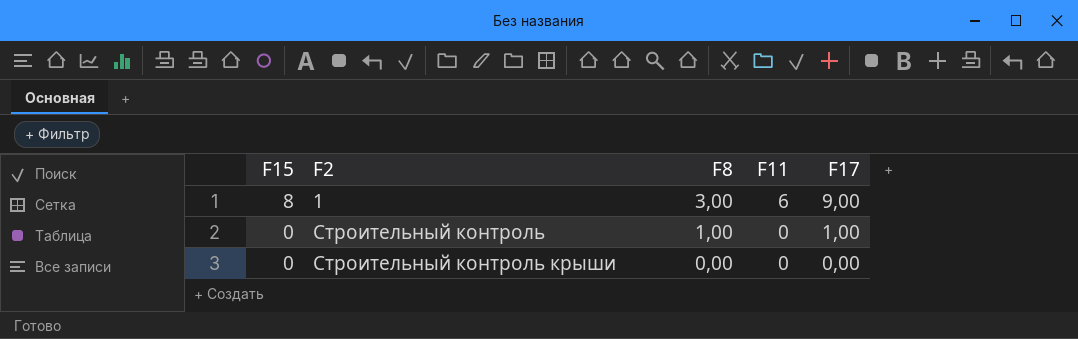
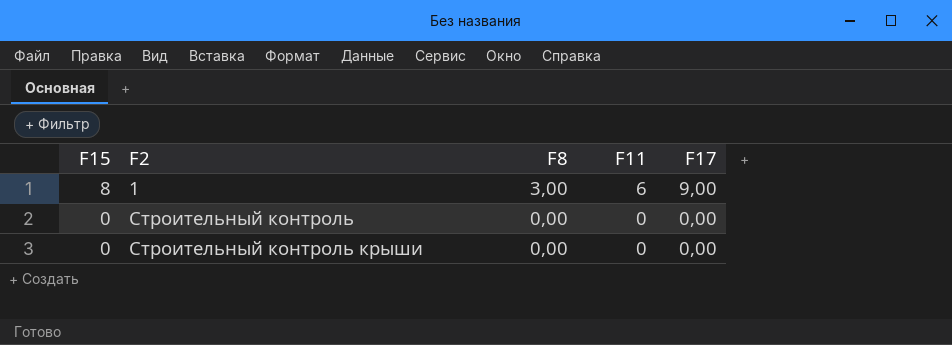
Строительный контроль | F8: 1,00 -> 0,00
Строительный контроль | F17: 1,00 -> 0,00

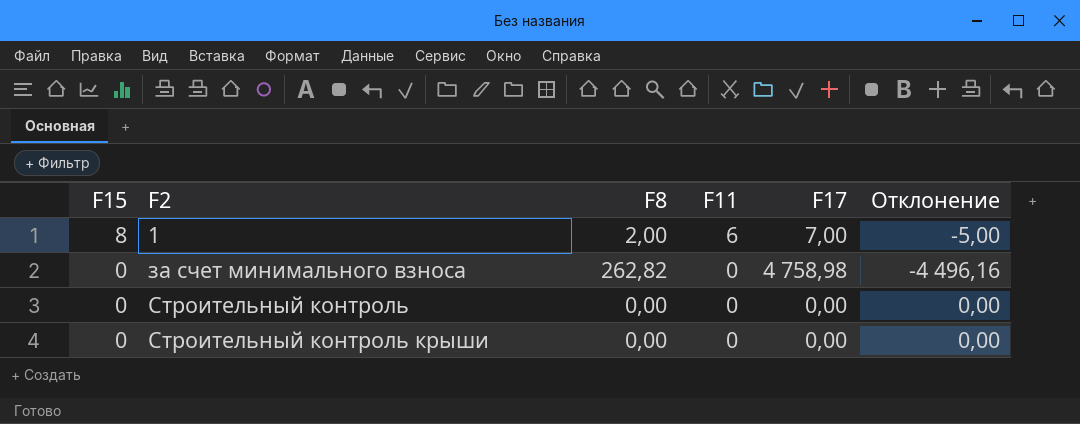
column Отклонение | formula: none -> [F8] - [F17]
1 | F8: 3,00 -> 2,00
1 | F17: 9,00 -> 7,00
row за счет минимального взноса: none -> 0 | 262,82 | 0 | 4 758,98 | -4 496,16

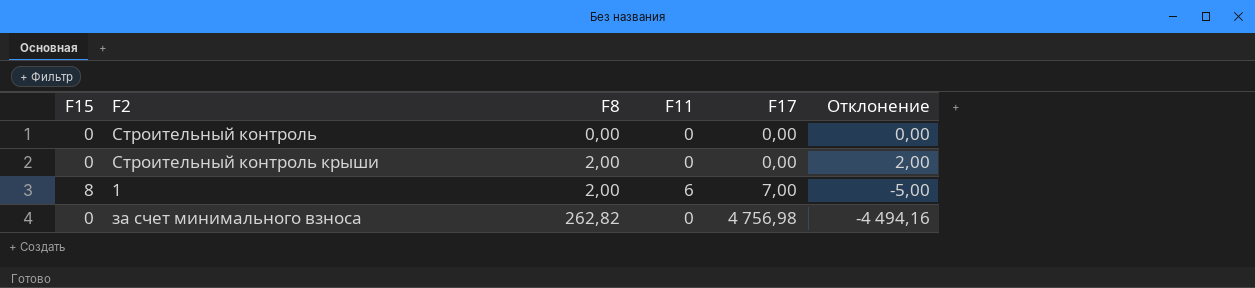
row order: F15 descending -> F8 ascending
Строительный контроль крыши | F8: 0,00 -> 2,00
Строительный контроль крыши | Отклонение: 0,00 -> 2,00
за счет минимального взноса | F17: 4 758,98 -> 4 756,98
за счет минимального взноса | Отклонение: -4 496,16 -> -4 494,16

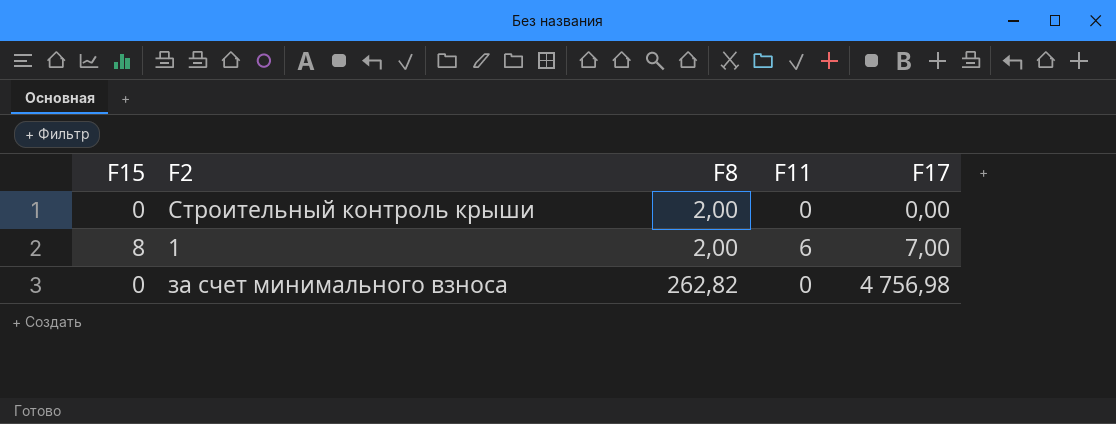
column Отклонение | formula: [F8] - [F17] -> none
row Строительный контроль: 0 | 0,00 | 0 | 0,00 | 0,00 -> none

